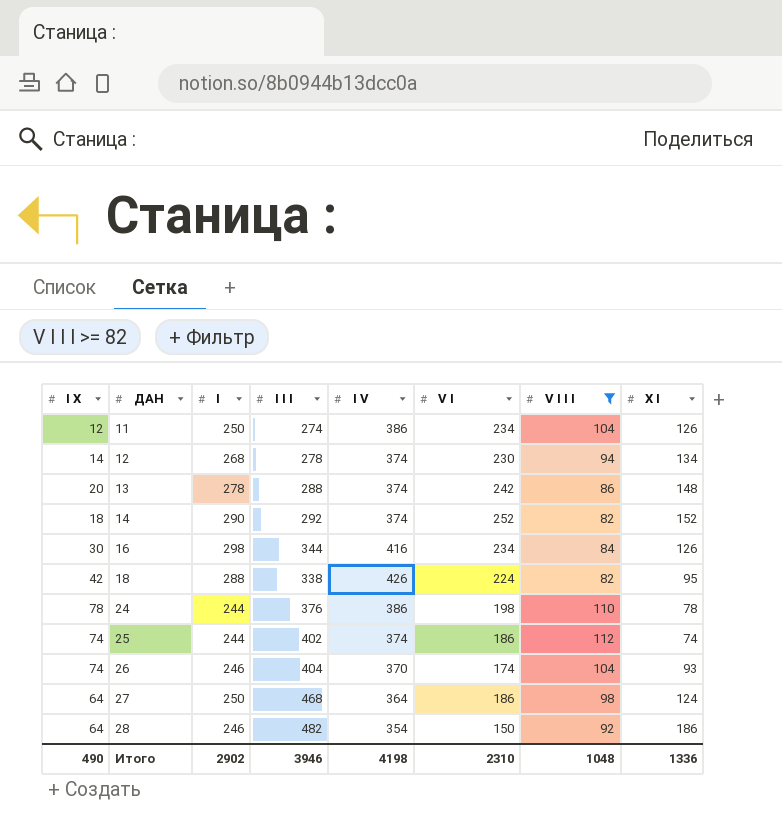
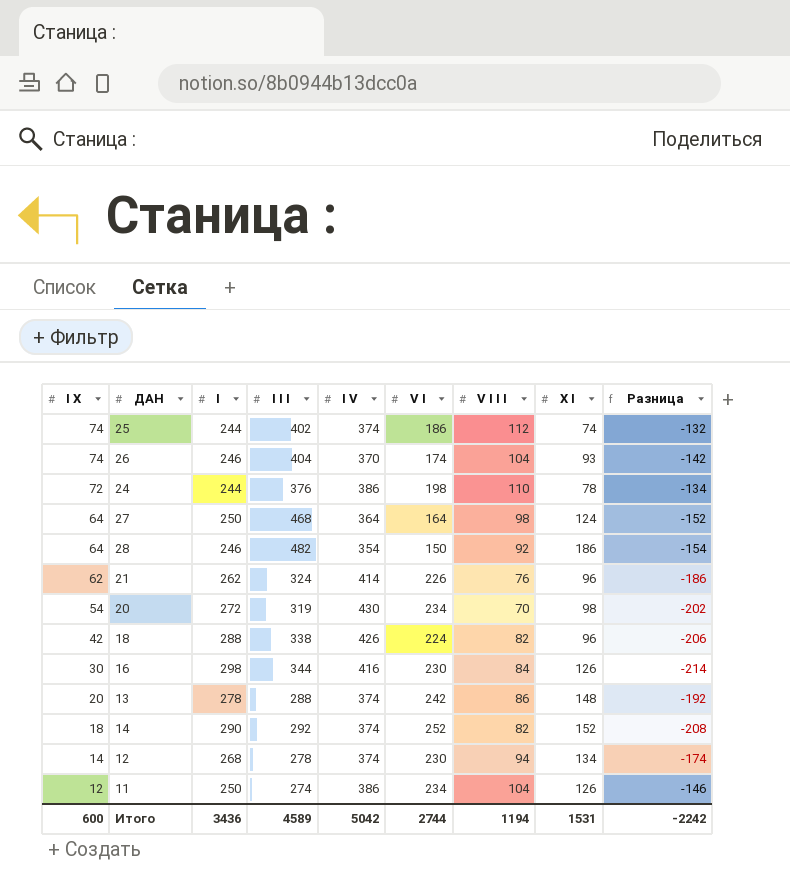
filter: V I I I >= 82 -> none
row order: ДАН ascending -> I X descending
column Разница | formula: none -> [V I I I] - [I]
24 | I X: 78 -> 72
27 | V I: 186 -> 164
18 | X I: 95 -> 96
16 | V I: 234 -> 230
Итого | I X: 490 -> 600
Итого | I: 2902 -> 3436
Итого | I I I: 3946 -> 4589
Итого | I V: 4198 -> 5042
Итого | V I: 2310 -> 2744
Итого | V I I I: 1048 -> 1194
Итого | X I: 1336 -> 1531

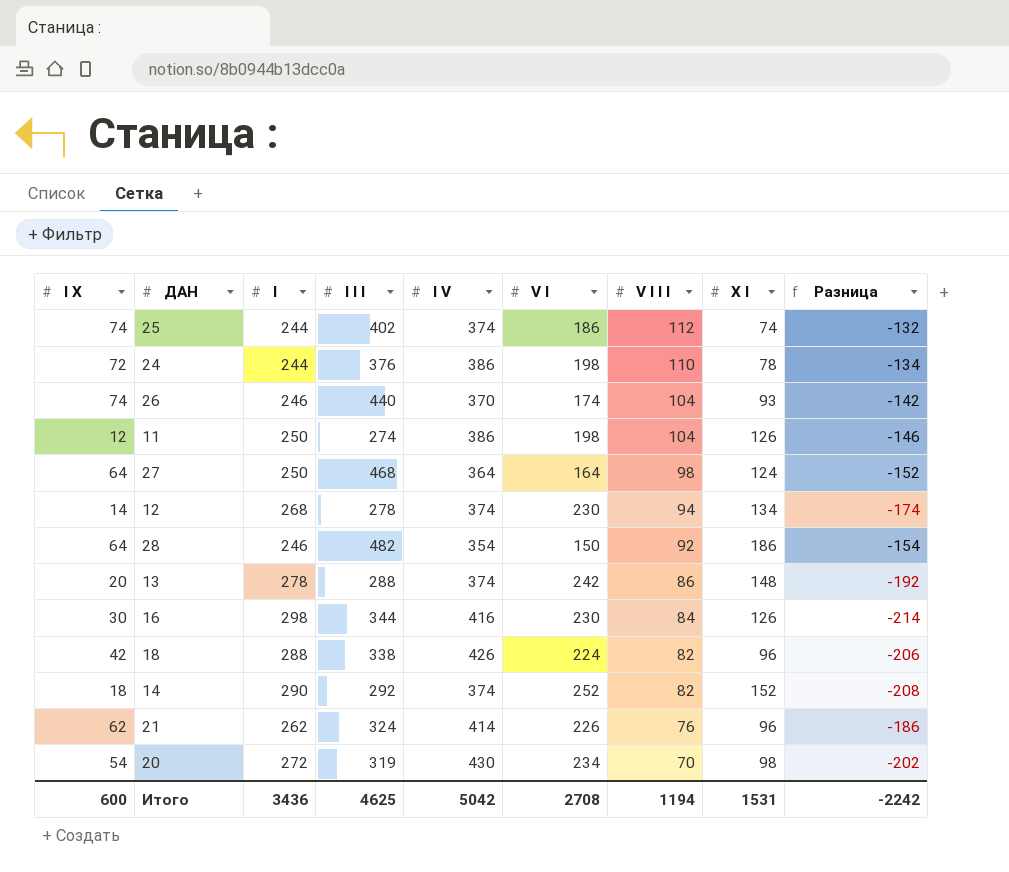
row order: I X descending -> V I I I descending
26 | I I I: 404 -> 440
11 | V I: 234 -> 198
Итого | I I I: 4589 -> 4625
Итого | V I: 2744 -> 2708

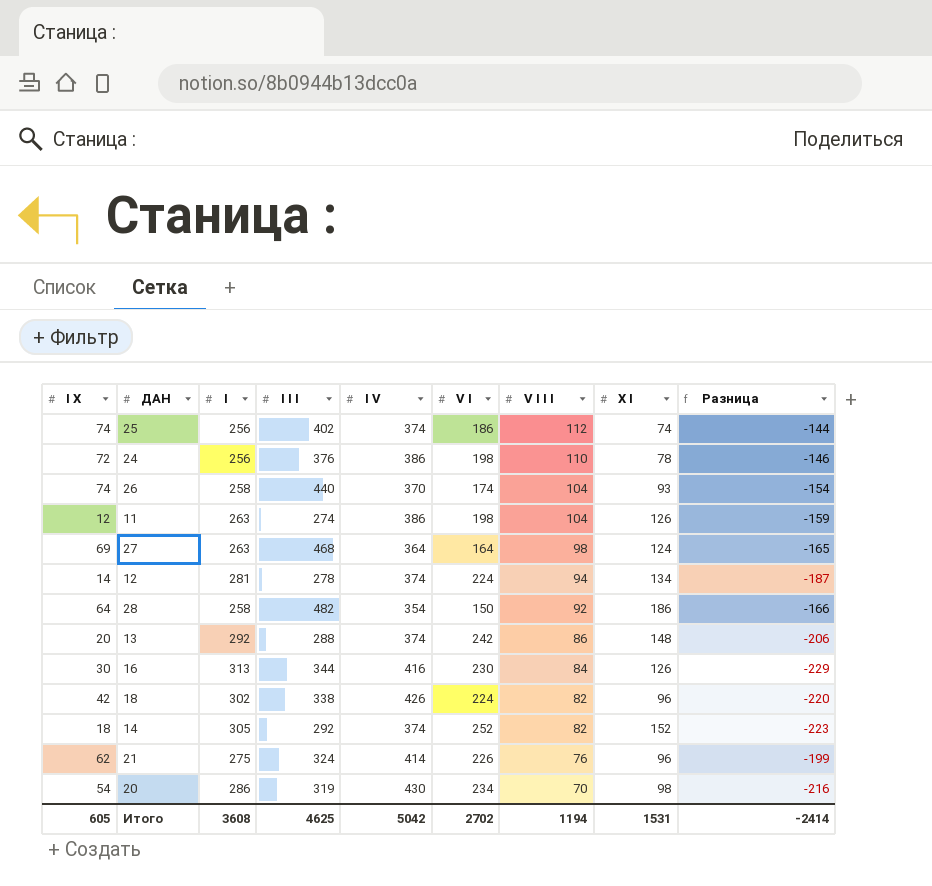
25 | I: 244 -> 256
25 | Разница: -132 -> -144
24 | I: 244 -> 256
24 | Разница: -134 -> -146
26 | I: 246 -> 258
26 | Разница: -142 -> -154
11 | I: 250 -> 263
11 | Разница: -146 -> -159
27 | I X: 64 -> 69
27 | I: 250 -> 263
27 | Разница: -152 -> -165
12 | I: 268 -> 281
12 | V I: 230 -> 224
12 | Разница: -174 -> -187
28 | I: 246 -> 258
28 | Разница: -154 -> -166
13 | I: 278 -> 292
13 | Разница: -192 -> -206
16 | I: 298 -> 313
16 | Разница: -214 -> -229
18 | I: 288 -> 302
18 | Разница: -206 -> -220
14 | I: 290 -> 305
14 | Разница: -208 -> -223
21 | I: 262 -> 275
21 | Разница: -186 -> -199
20 | I: 272 -> 286
20 | Разница: -202 -> -216
Итого | I X: 600 -> 605
Итого | I: 3436 -> 3608
Итого | V I: 2708 -> 2702
Итого | Разница: -2242 -> -2414

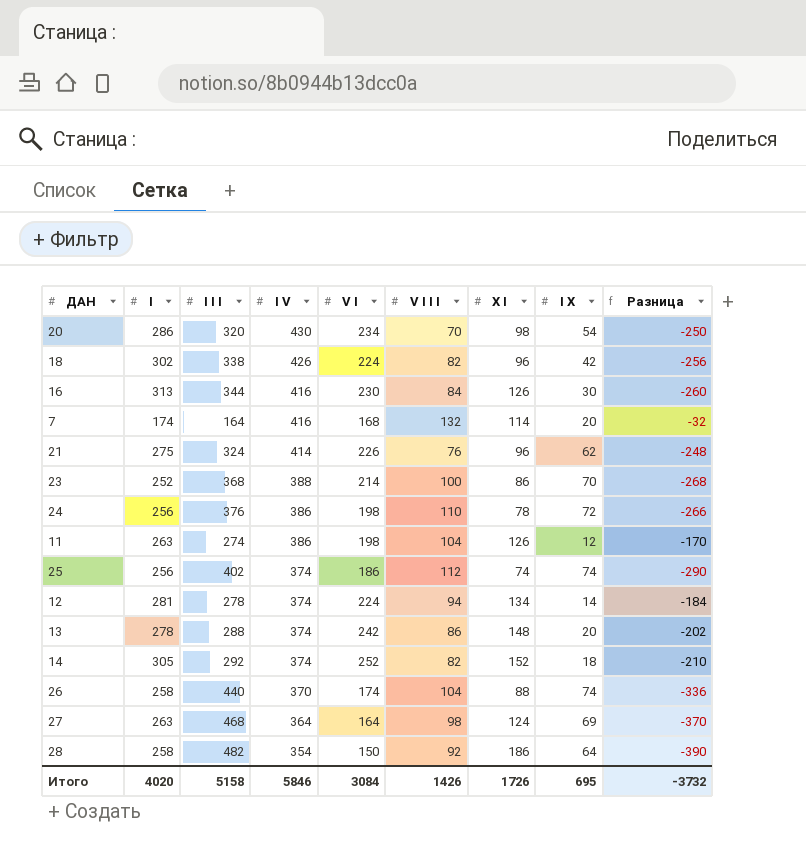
row order: V I I I descending -> I V descending
column I X | position: 1 -> 8
column Разница | formula: [V I I I] - [I] -> [V I I I] - [I I I]
20 | I I I: 319 -> 320
row 7: none -> 174 | 164 | 416 | 168 | 132 | 114 | 20 | -32
row 23: none -> 252 | 368 | 388 | 214 | 100 | 86 | 70 | -268
13 | I: 292 -> 278
26 | X I: 93 -> 88
Итого | I: 3608 -> 4020
Итого | I I I: 4625 -> 5158
Итого | I V: 5042 -> 5846
Итого | V I: 2702 -> 3084
Итого | V I I I: 1194 -> 1426
Итого | X I: 1531 -> 1726
Итого | I X: 605 -> 695
Итого | Разница: -2414 -> -3732

